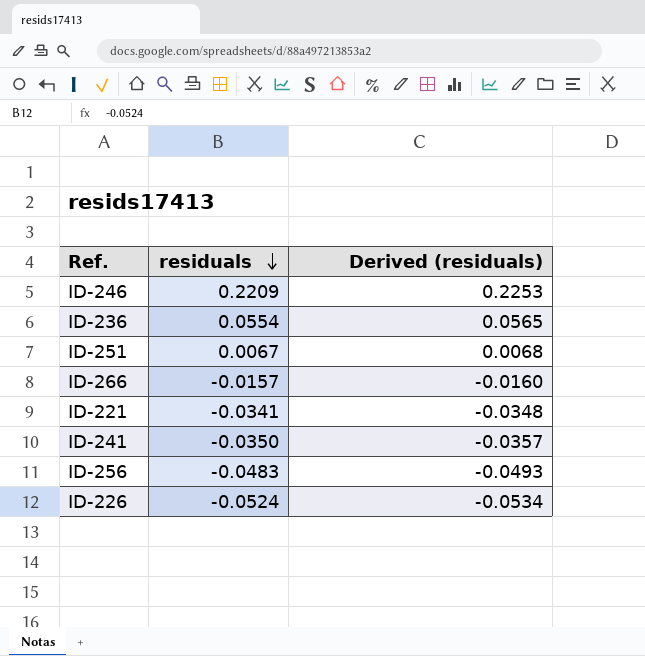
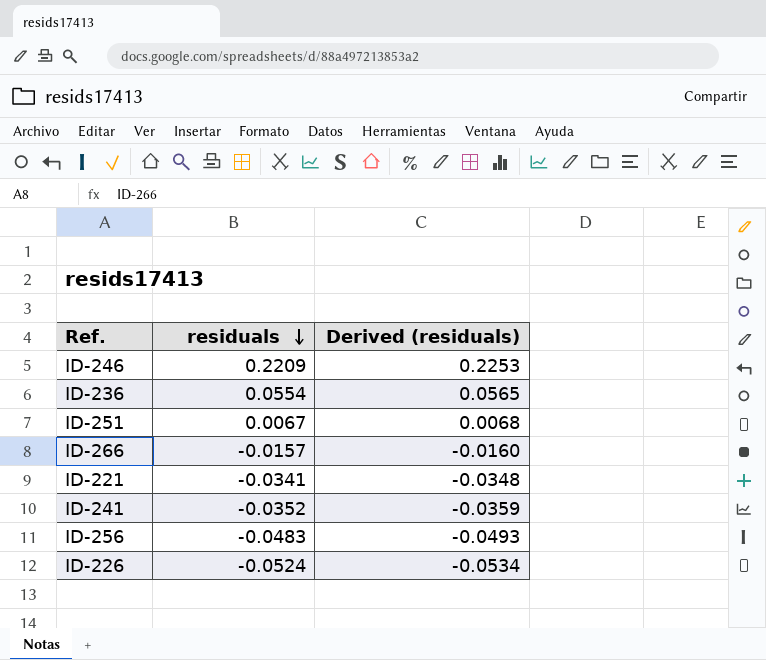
ID-241 | residuals: -0.0350 -> -0.0352
ID-241 | Derived (residuals): -0.0357 -> -0.0359

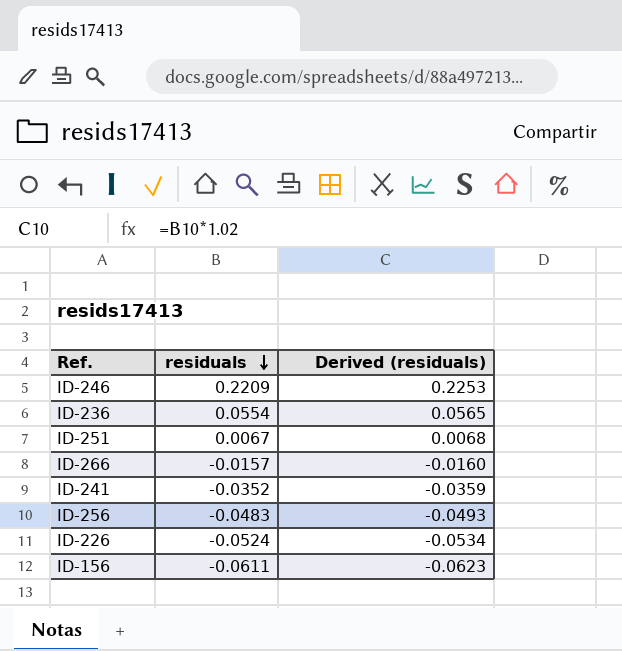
row ID-221: -0.0341 | -0.0348 -> none
row ID-156: none -> -0.0611 | -0.0623

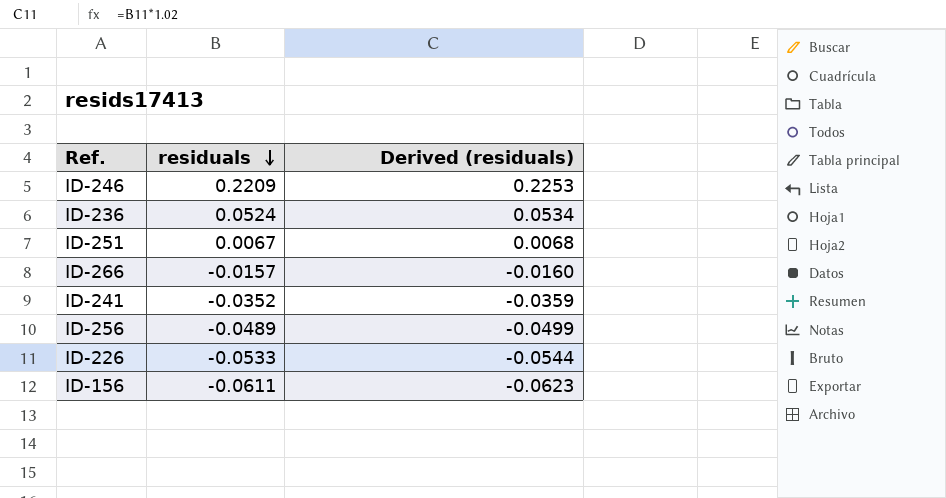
ID-236 | residuals: 0.0554 -> 0.0524
ID-236 | Derived (residuals): 0.0565 -> 0.0534
ID-256 | residuals: -0.0483 -> -0.0489
ID-256 | Derived (residuals): -0.0493 -> -0.0499
ID-226 | residuals: -0.0524 -> -0.0533
ID-226 | Derived (residuals): -0.0534 -> -0.0544

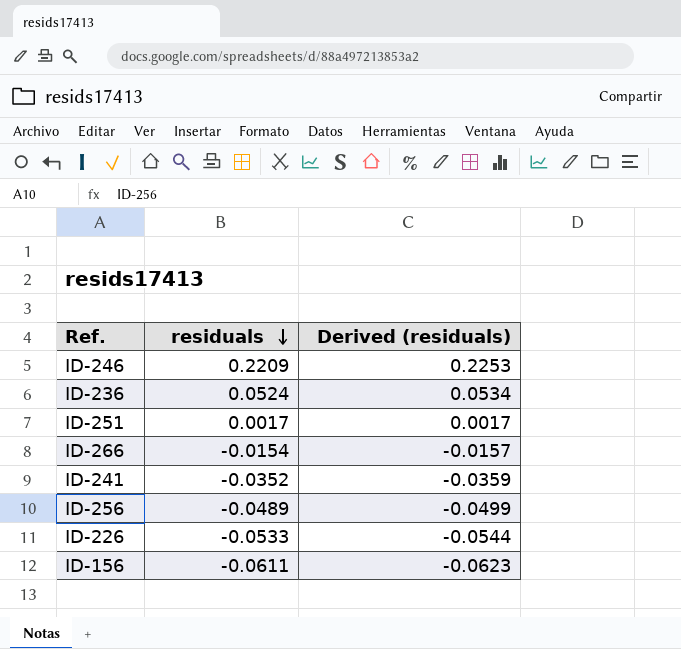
ID-251 | residuals: 0.0067 -> 0.0017
ID-251 | Derived (residuals): 0.0068 -> 0.0017
ID-266 | residuals: -0.0157 -> -0.0154
ID-266 | Derived (residuals): -0.0160 -> -0.0157

